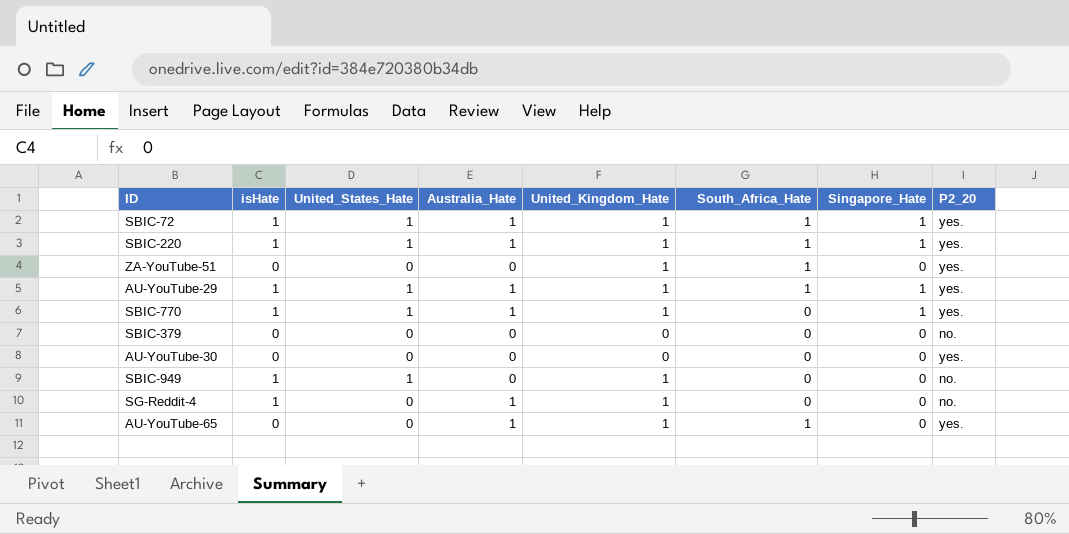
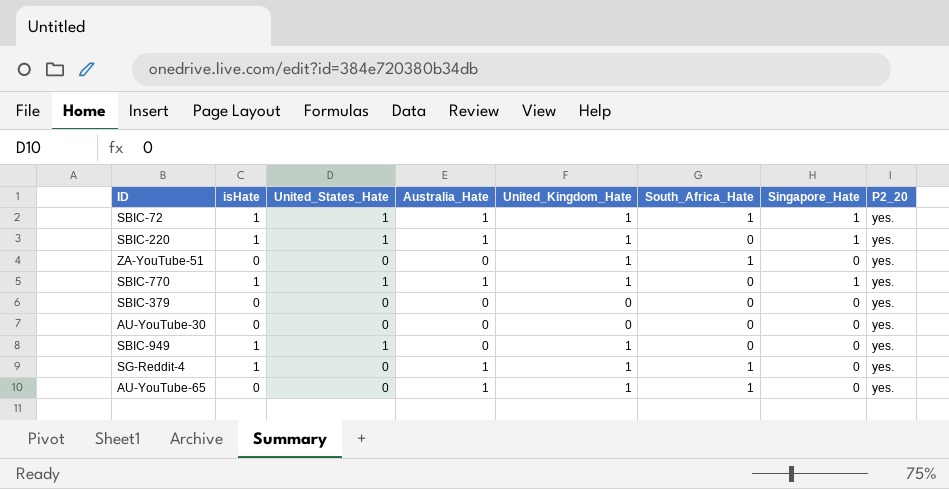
row AU-YouTube-29: 1 | 1 | 1 | 1 | 1 | 1 | yes. -> none
SBIC-220 | South_Africa_Hate: 1 -> 0
SBIC-379 | P2_20: no. -> yes.
SBIC-949 | P2_20: no. -> yes.
SG-Reddit-4 | South_Africa_Hate: 0 -> 1
SG-Reddit-4 | P2_20: no. -> yes.

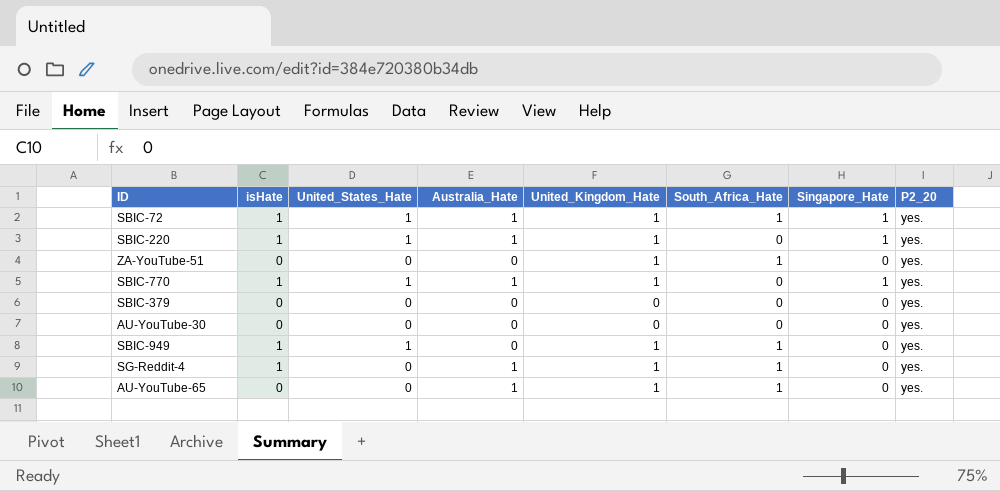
SBIC-949 | South_Africa_Hate: 0 -> 1

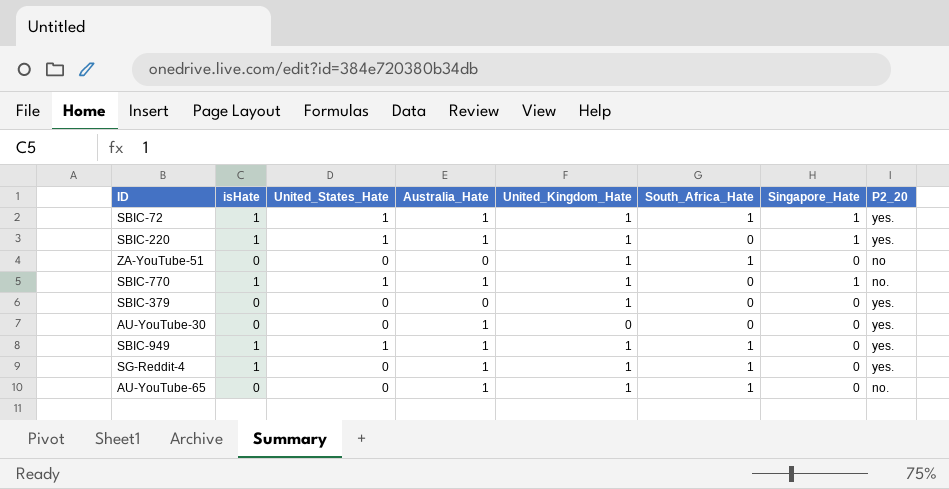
ZA-YouTube-51 | P2_20: yes. -> no
SBIC-770 | P2_20: yes. -> no.
SBIC-379 | United_Kingdom_Hate: 0 -> 1
AU-YouTube-30 | Australia_Hate: 0 -> 1
SBIC-949 | Australia_Hate: 0 -> 1
AU-YouTube-65 | P2_20: yes. -> no.

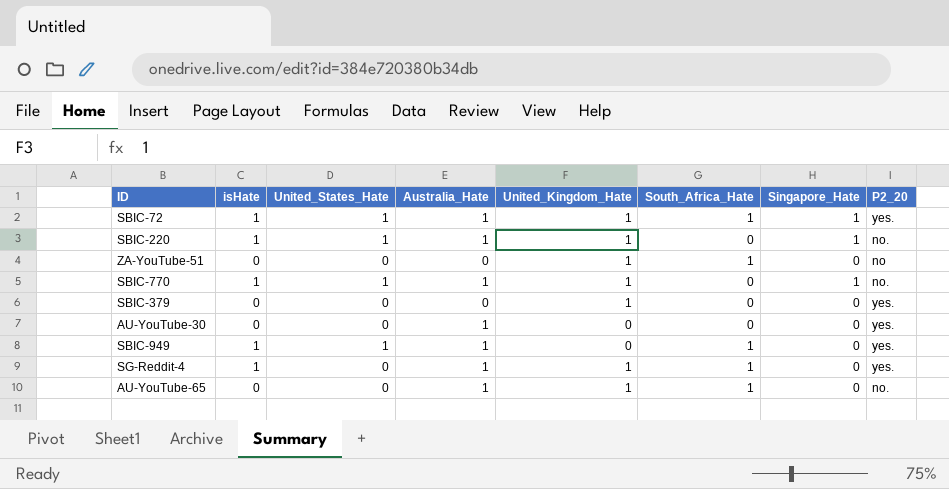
SBIC-220 | P2_20: yes. -> no.
SBIC-949 | United_Kingdom_Hate: 1 -> 0

